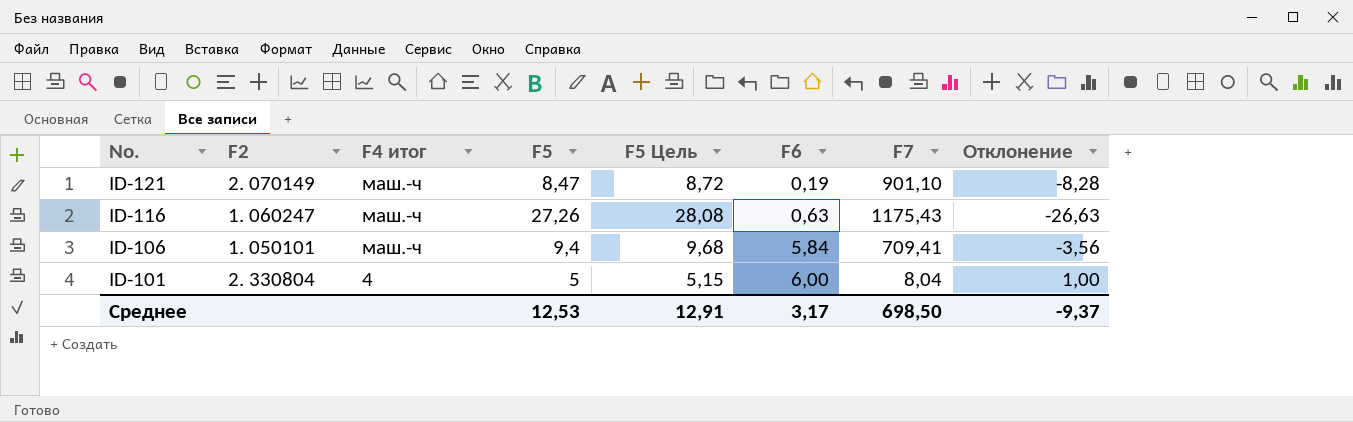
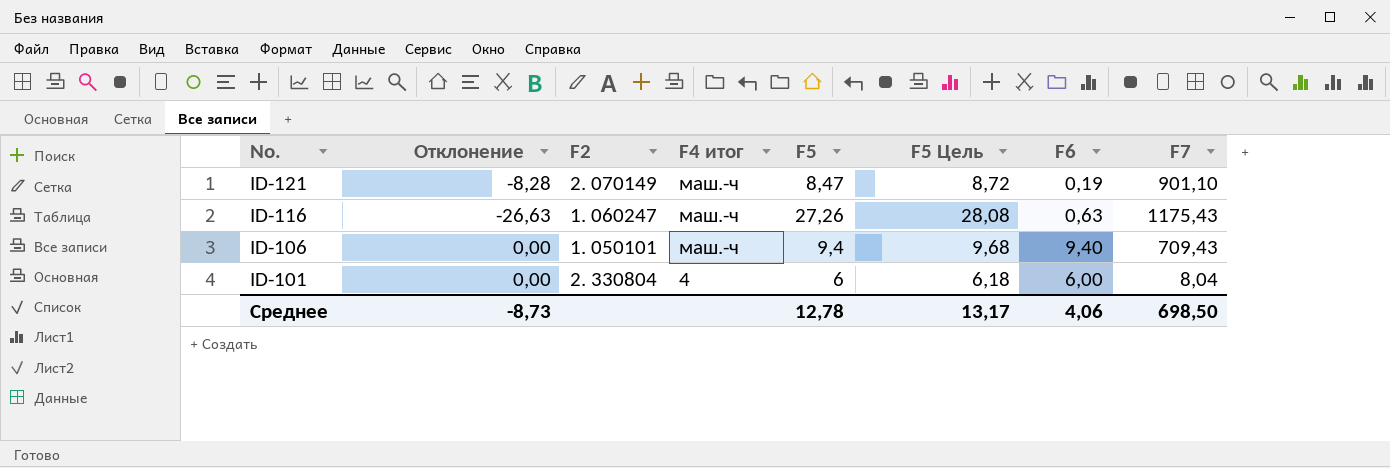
column Отклонение | position: 8 -> 2
ID-106 | Отклонение: -3,56 -> 0,00
ID-106 | F6: 5,84 -> 9,40
ID-106 | F7: 709,41 -> 709,43
ID-101 | Отклонение: 1,00 -> 0,00
ID-101 | F5: 5 -> 6
ID-101 | F5 Цель: 5,15 -> 6,18
Среднее | Отклонение: -9,37 -> -8,73
Среднее | F5: 12,53 -> 12,78
Среднее | F5 Цель: 12,91 -> 13,17
Среднее | F6: 3,17 -> 4,06

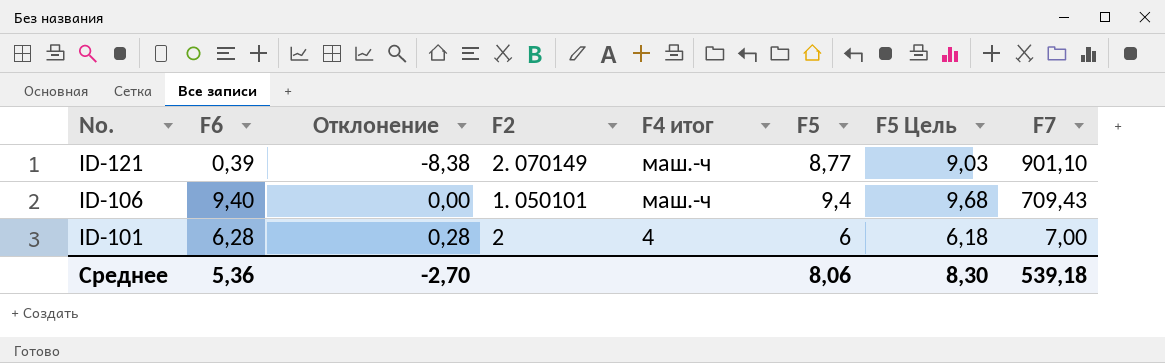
column F6 | position: 7 -> 2
row ID-116: -26,63 | 1. 060247 | маш.-ч | 27,26 | 28,08 | 0,63 | 1175,43 -> none
ID-121 | F6: 0,19 -> 0,39
ID-121 | Отклонение: -8,28 -> -8,38
ID-121 | F5: 8,47 -> 8,77
ID-121 | F5 Цель: 8,72 -> 9,03
ID-101 | F6: 6,00 -> 6,28
ID-101 | Отклонение: 0,00 -> 0,28
ID-101 | F2: 2. 330804 -> 2
ID-101 | F7: 8,04 -> 7,00
Среднее | F6: 4,06 -> 5,36
Среднее | Отклонение: -8,73 -> -2,70
Среднее | F5: 12,78 -> 8,06
Среднее | F5 Цель: 13,17 -> 8,30
Среднее | F7: 698,50 -> 539,18

